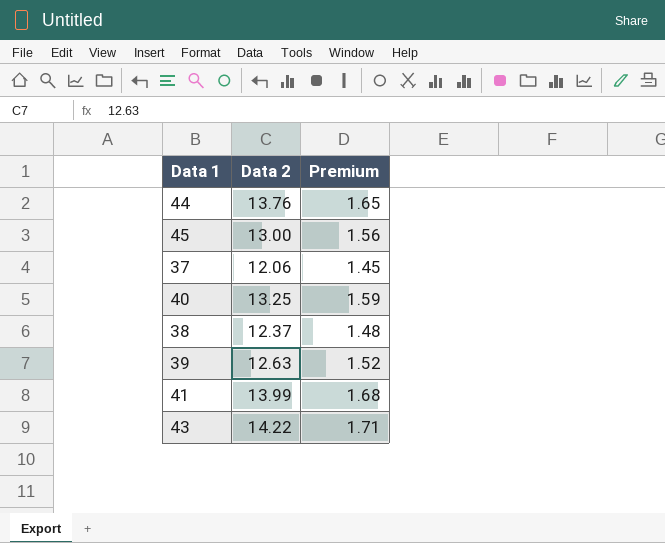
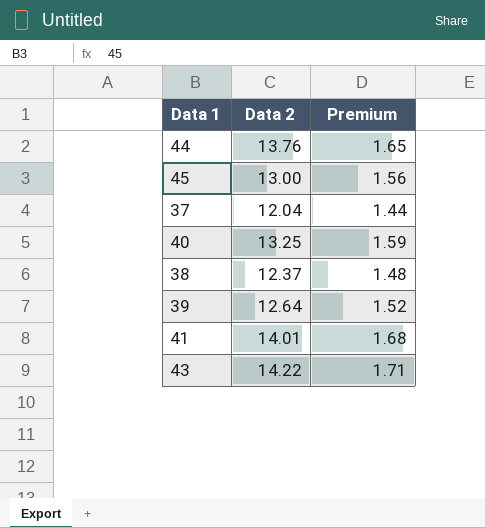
37 | Data 2: 12.06 -> 12.04
37 | Premium: 1.45 -> 1.44
39 | Data 2: 12.63 -> 12.64
41 | Data 2: 13.99 -> 14.01

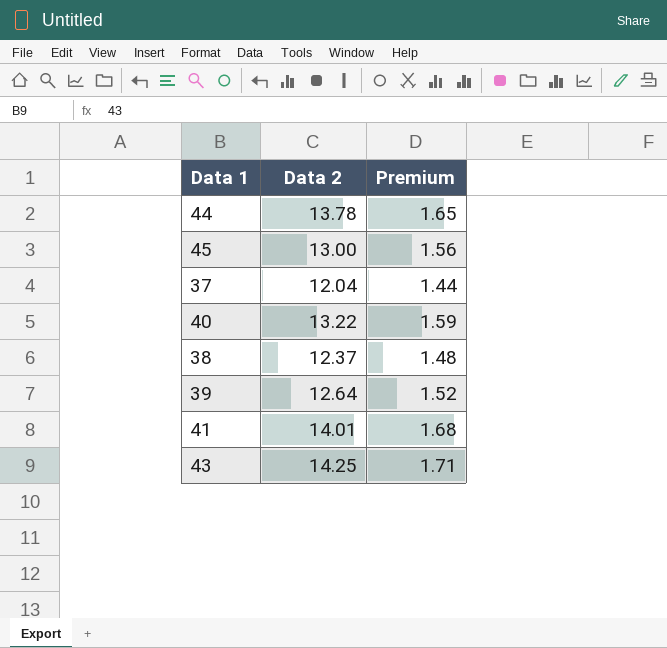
44 | Data 2: 13.76 -> 13.78
40 | Data 2: 13.25 -> 13.22
43 | Data 2: 14.22 -> 14.25

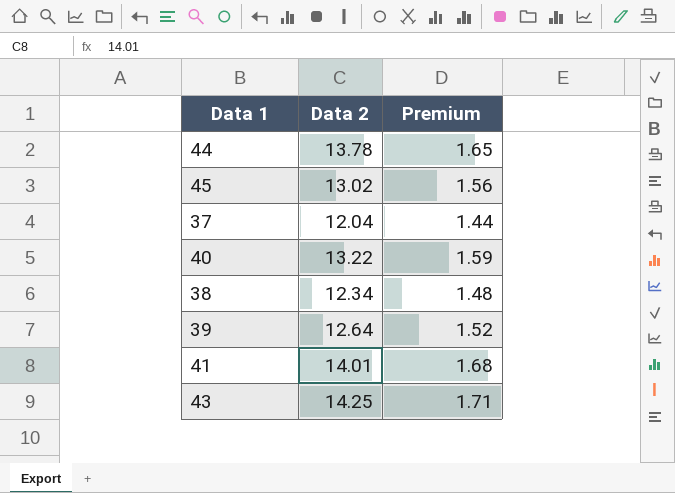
45 | Data 2: 13.00 -> 13.02
38 | Data 2: 12.37 -> 12.34

